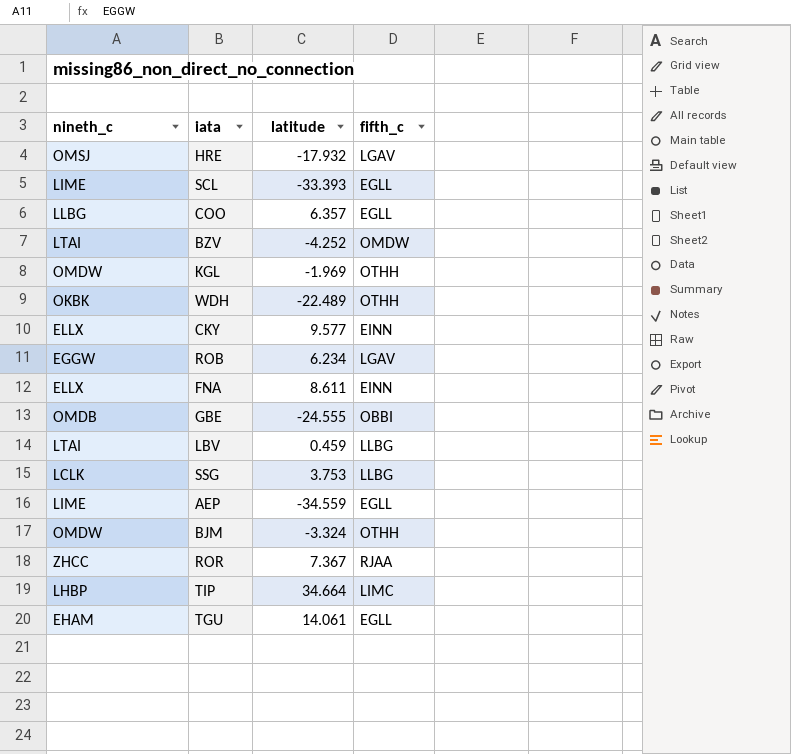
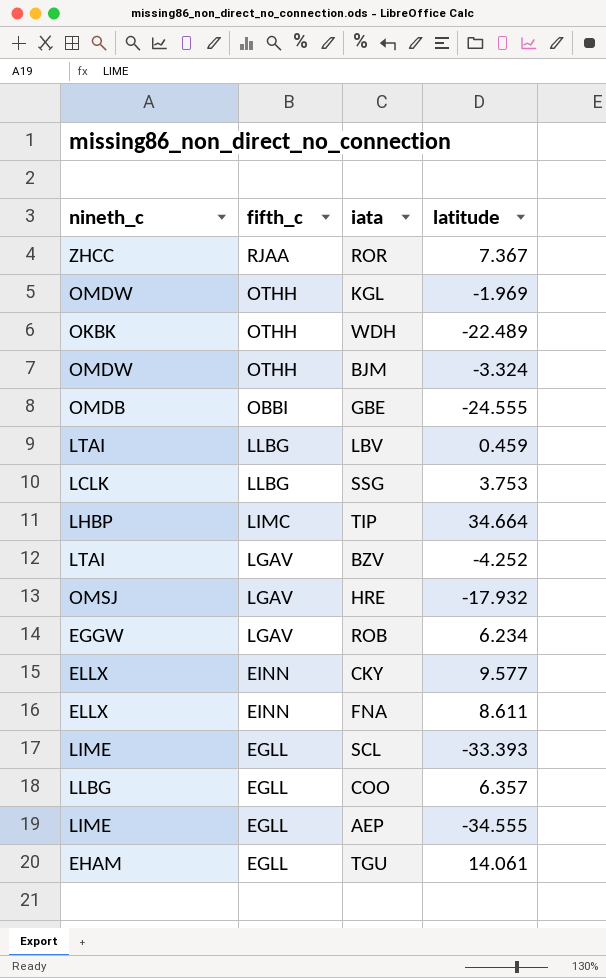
row order: none -> fifth_c descending
column fifth_c | position: 4 -> 2
BZV | fifth_c: OMDW -> LGAV
AEP | latitude: -34.559 -> -34.555

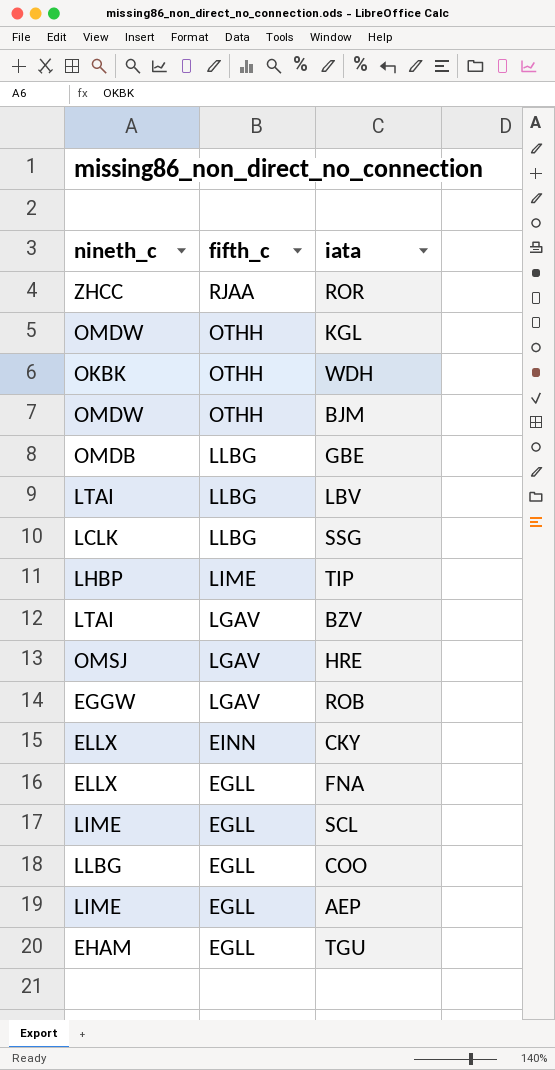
column latitude | position: 4 -> none
GBE | fifth_c: OBBI -> LLBG
TIP | fifth_c: LIMC -> LIME
FNA | fifth_c: EINN -> EGLL

